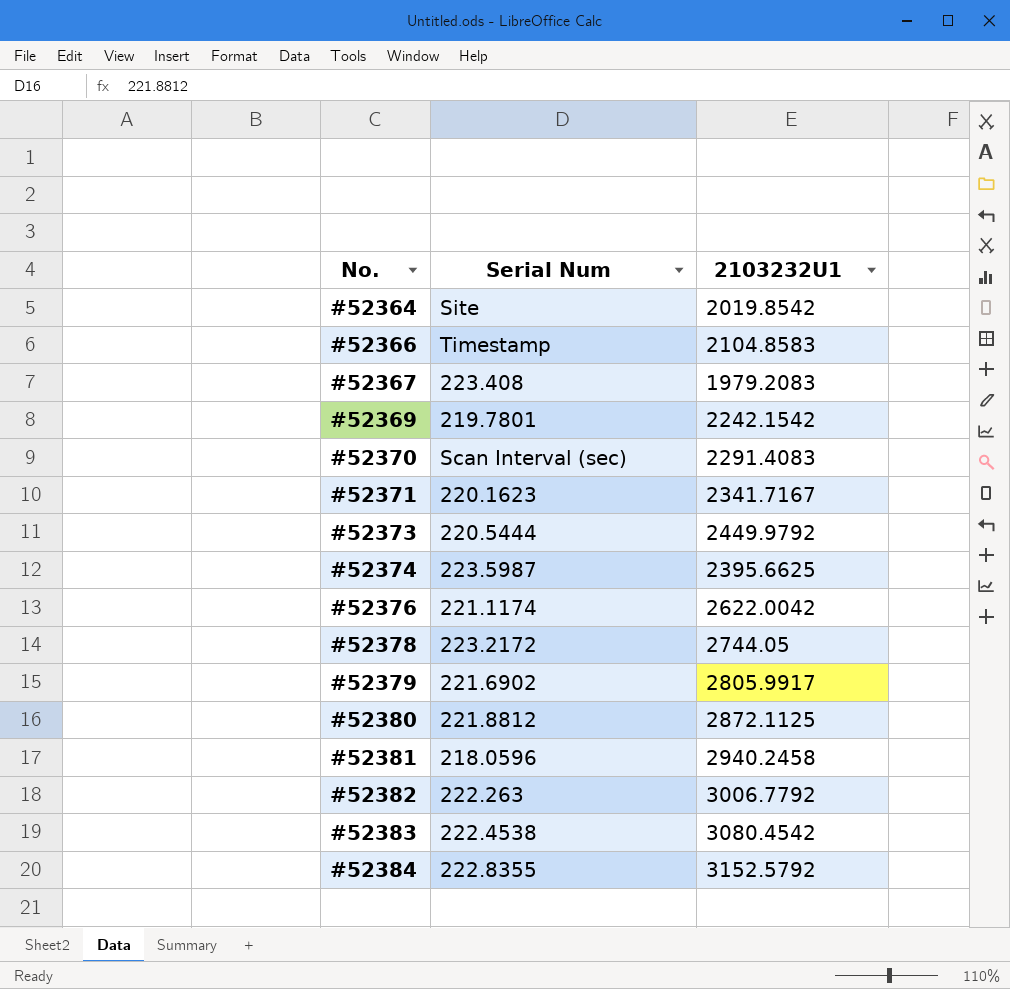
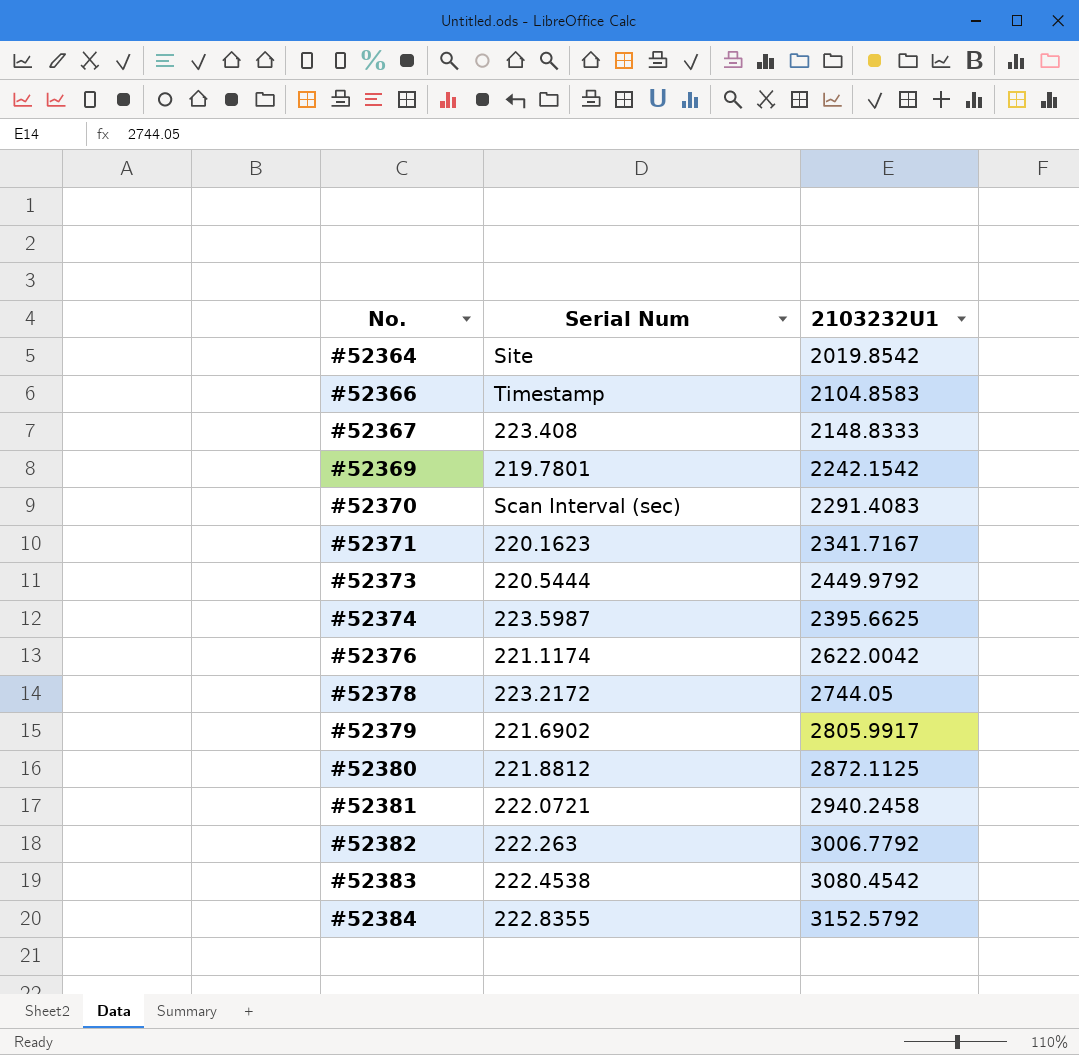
#52367 | 2103232U1: 1979.2083 -> 2148.8333
#52381 | Serial Num: 218.0596 -> 222.0721

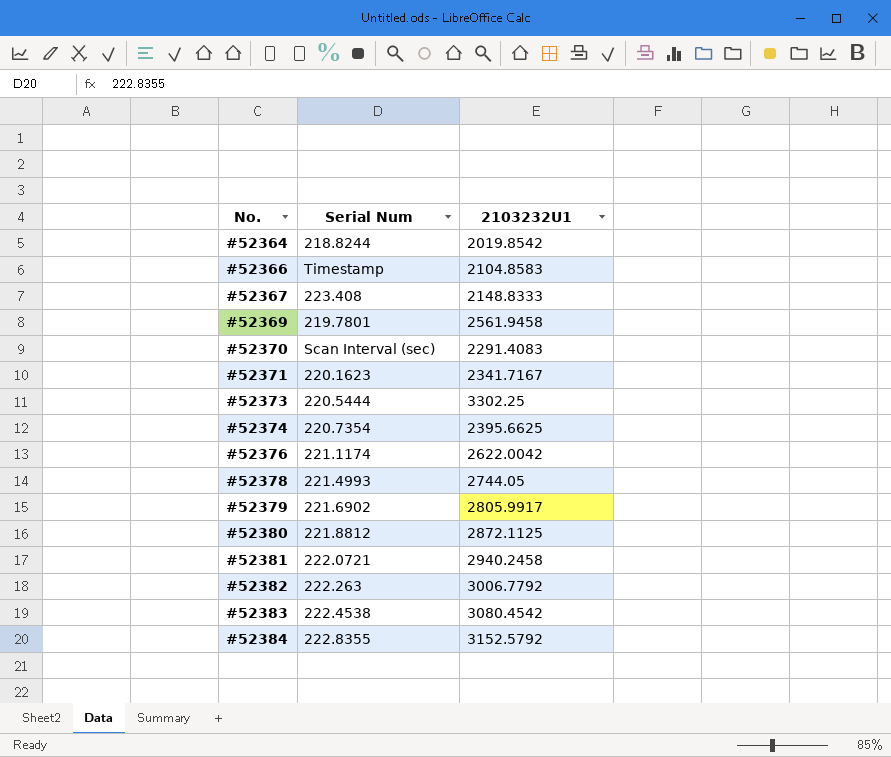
#52364 | Serial Num: Site -> 218.8244
#52369 | 2103232U1: 2242.1542 -> 2561.9458
#52373 | 2103232U1: 2449.9792 -> 3302.25
#52374 | Serial Num: 223.5987 -> 220.7354
#52378 | Serial Num: 223.2172 -> 221.4993

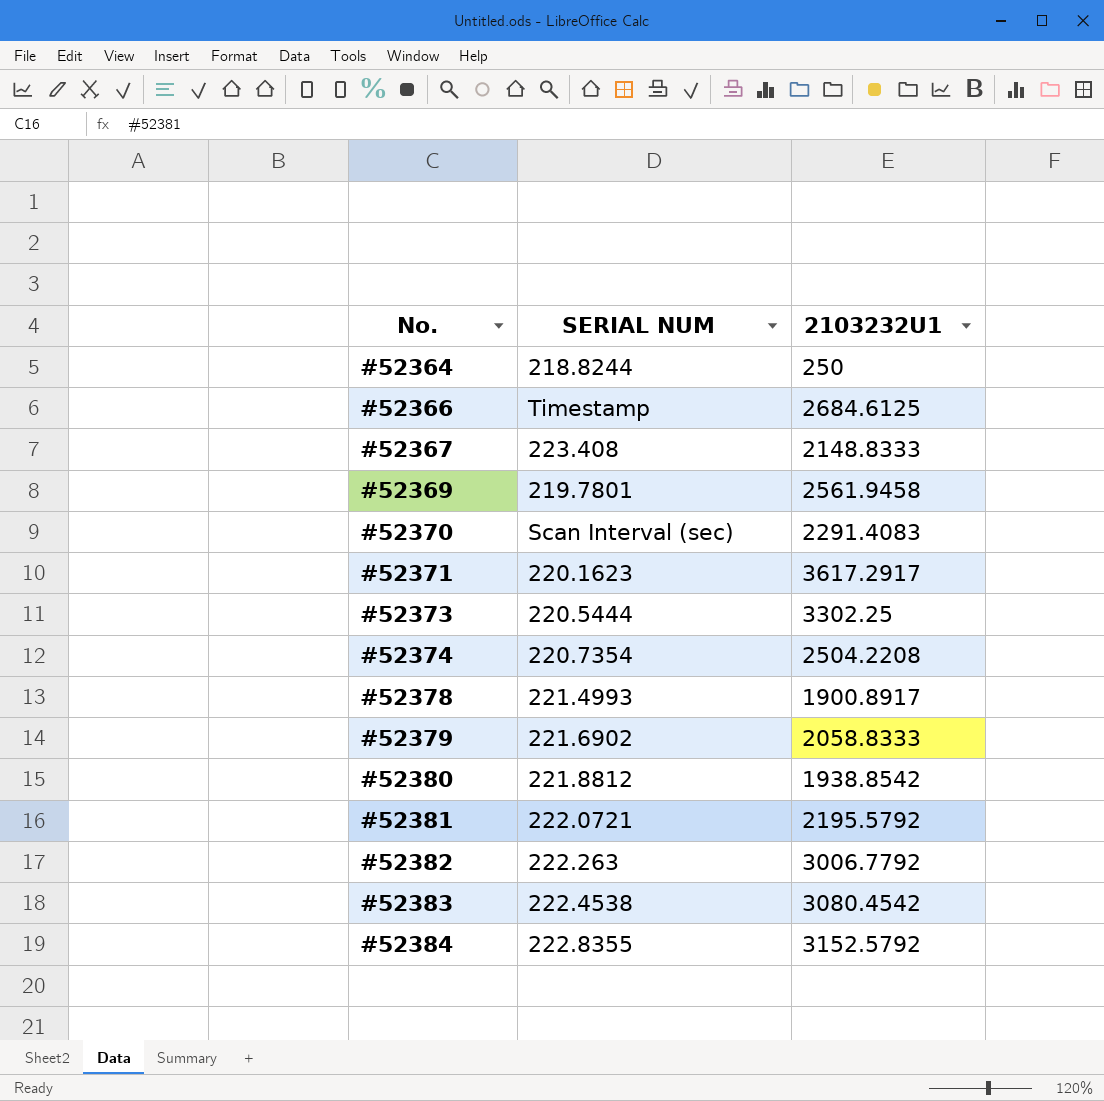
column name: Serial Num -> SERIAL NUM
row #52376: 221.1174 | 2622.0042 -> none
#52364 | 2103232U1: 2019.8542 -> 250
#52366 | 2103232U1: 2104.8583 -> 2684.6125
#52371 | 2103232U1: 2341.7167 -> 3617.2917
#52374 | 2103232U1: 2395.6625 -> 2504.2208
#52378 | 2103232U1: 2744.05 -> 1900.8917
#52379 | 2103232U1: 2805.9917 -> 2058.8333
#52380 | 2103232U1: 2872.1125 -> 1938.8542
#52381 | 2103232U1: 2940.2458 -> 2195.5792

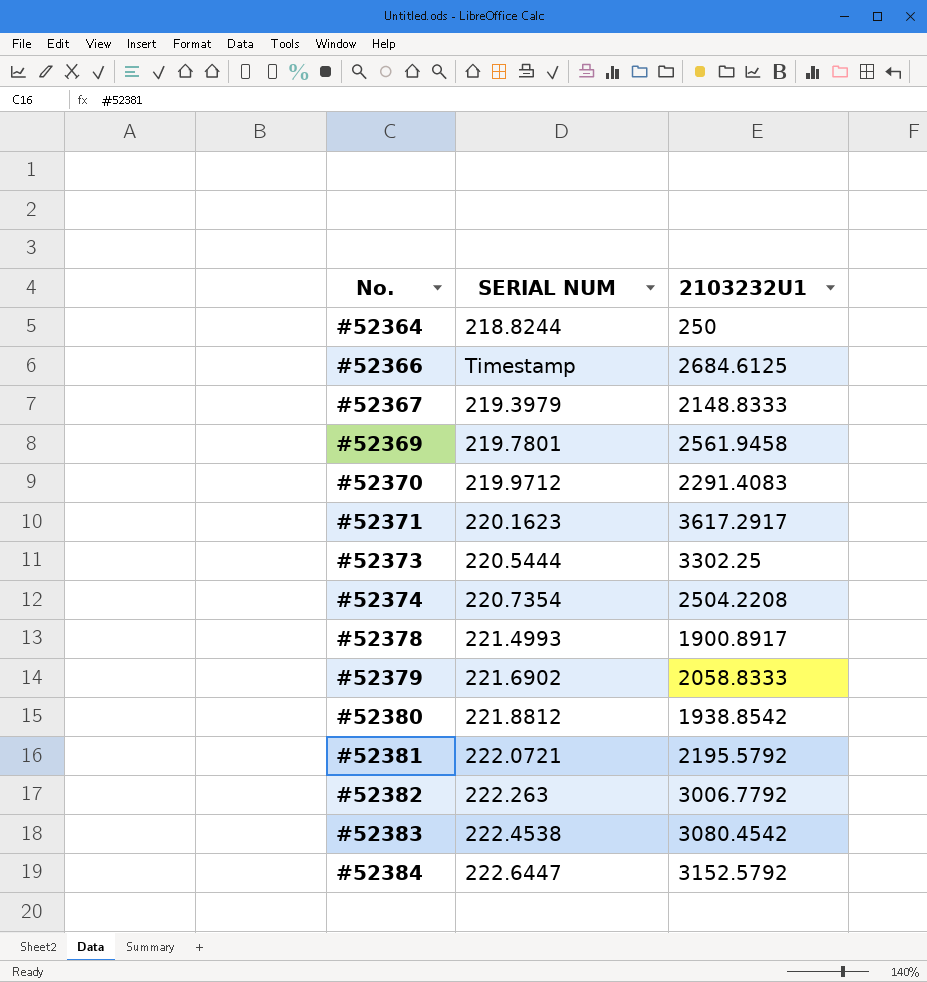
#52367 | SERIAL NUM: 223.408 -> 219.3979
#52370 | SERIAL NUM: Scan Interval (sec) -> 219.9712
#52384 | SERIAL NUM: 222.8355 -> 222.6447

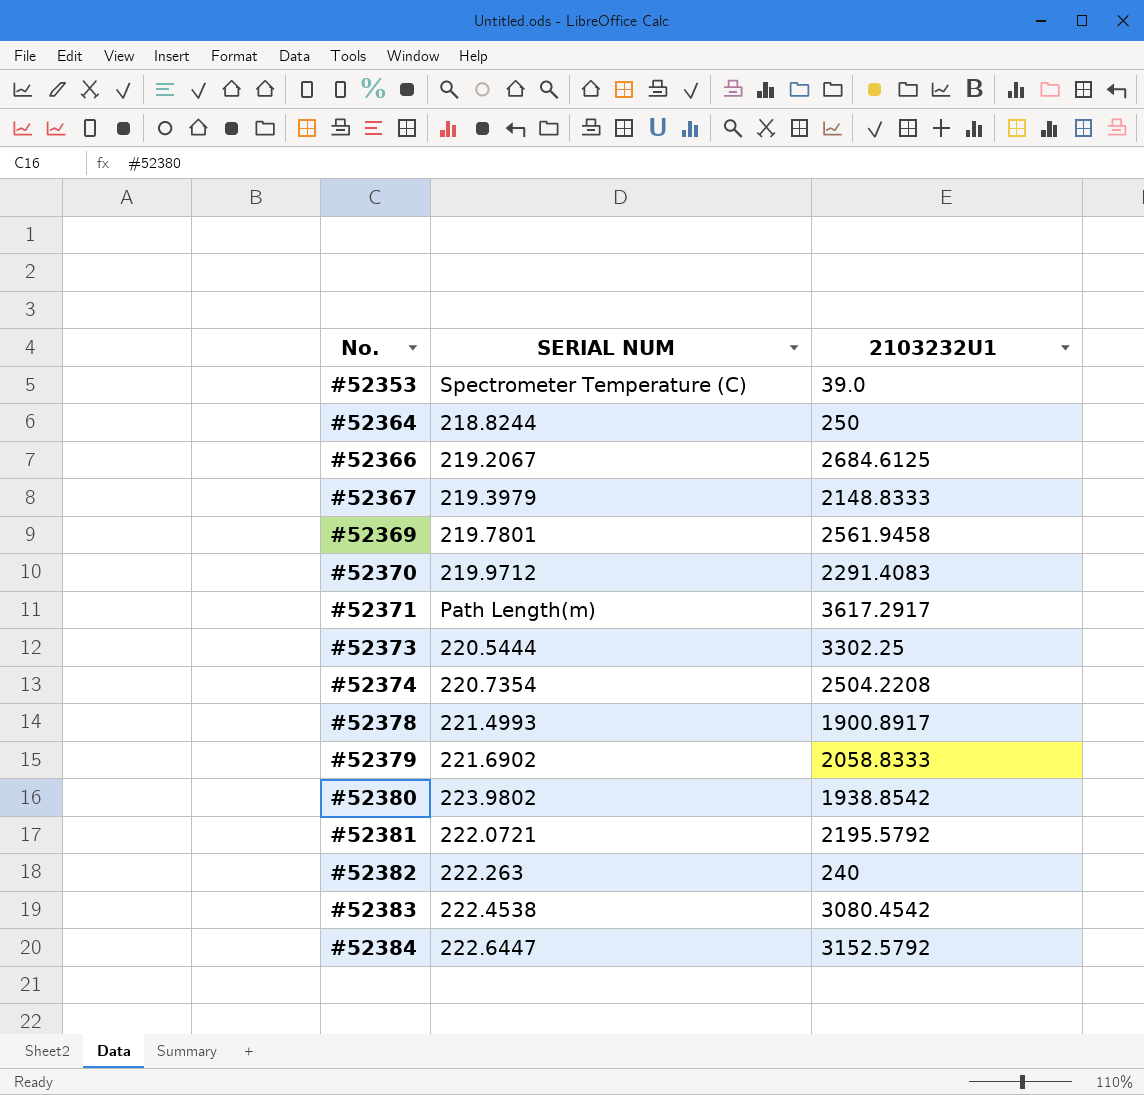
row #52353: none -> Spectrometer Temperature (C) | 39.0
#52366 | SERIAL NUM: Timestamp -> 219.2067
#52371 | SERIAL NUM: 220.1623 -> Path Length(m)
#52380 | SERIAL NUM: 221.8812 -> 223.9802
#52382 | 2103232U1: 3006.7792 -> 240

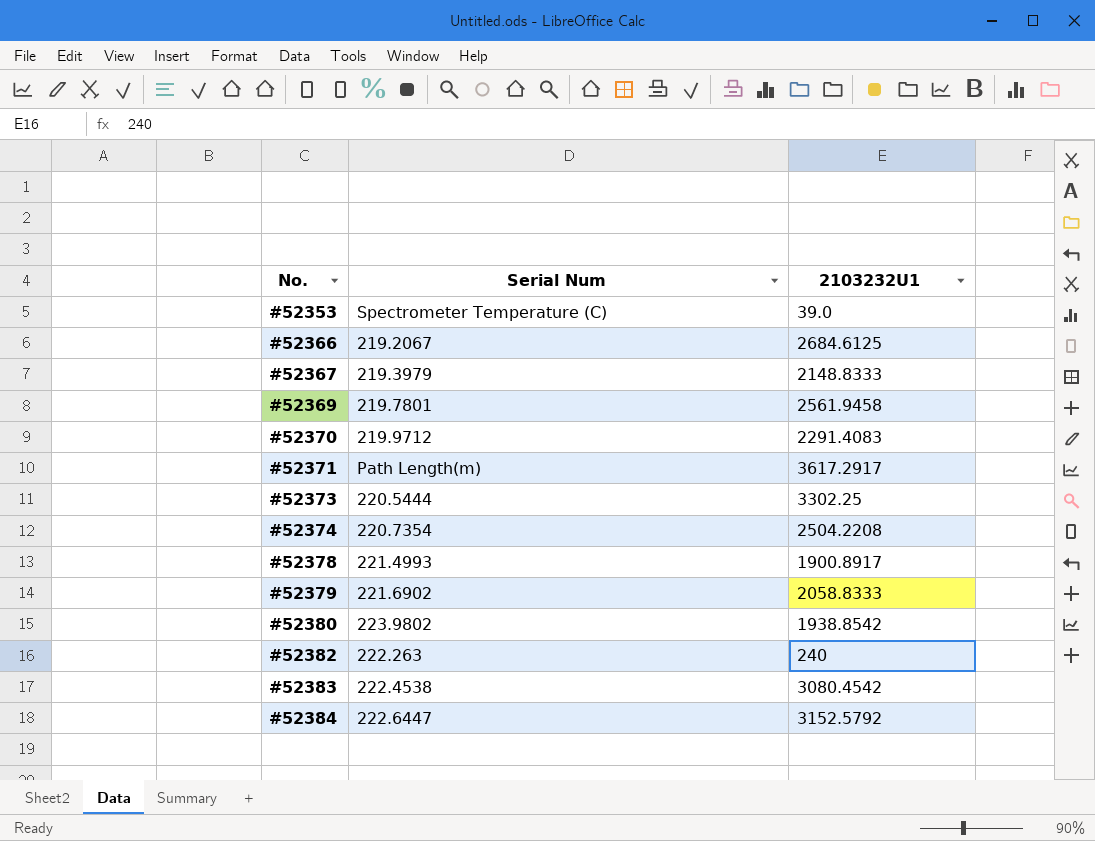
column name: SERIAL NUM -> Serial Num
row #52364: 218.8244 | 250 -> none
row #52381: 222.0721 | 2195.5792 -> none

